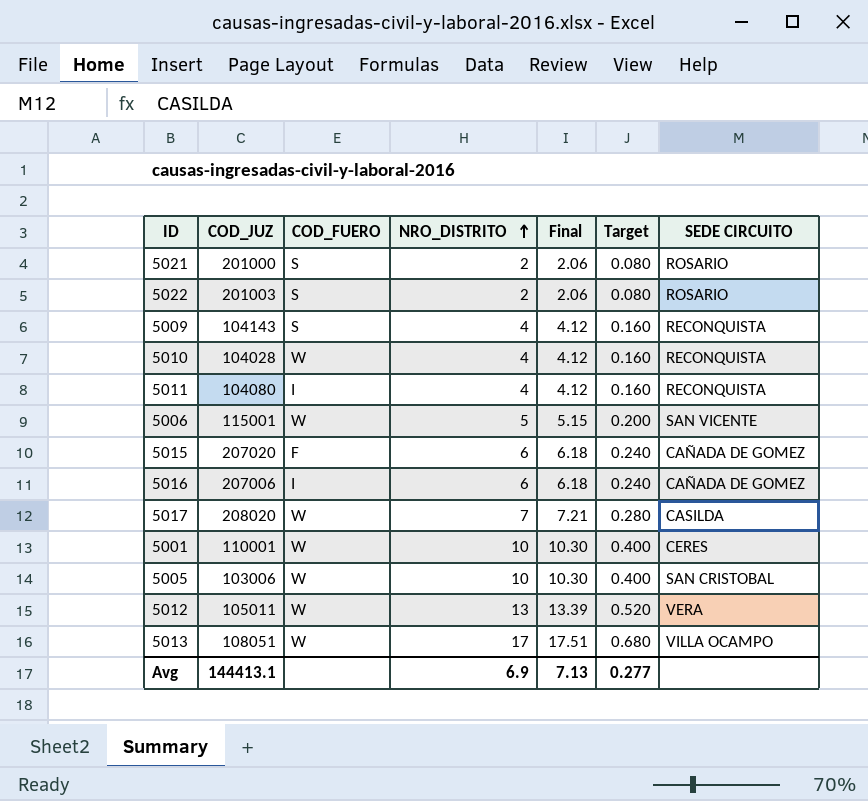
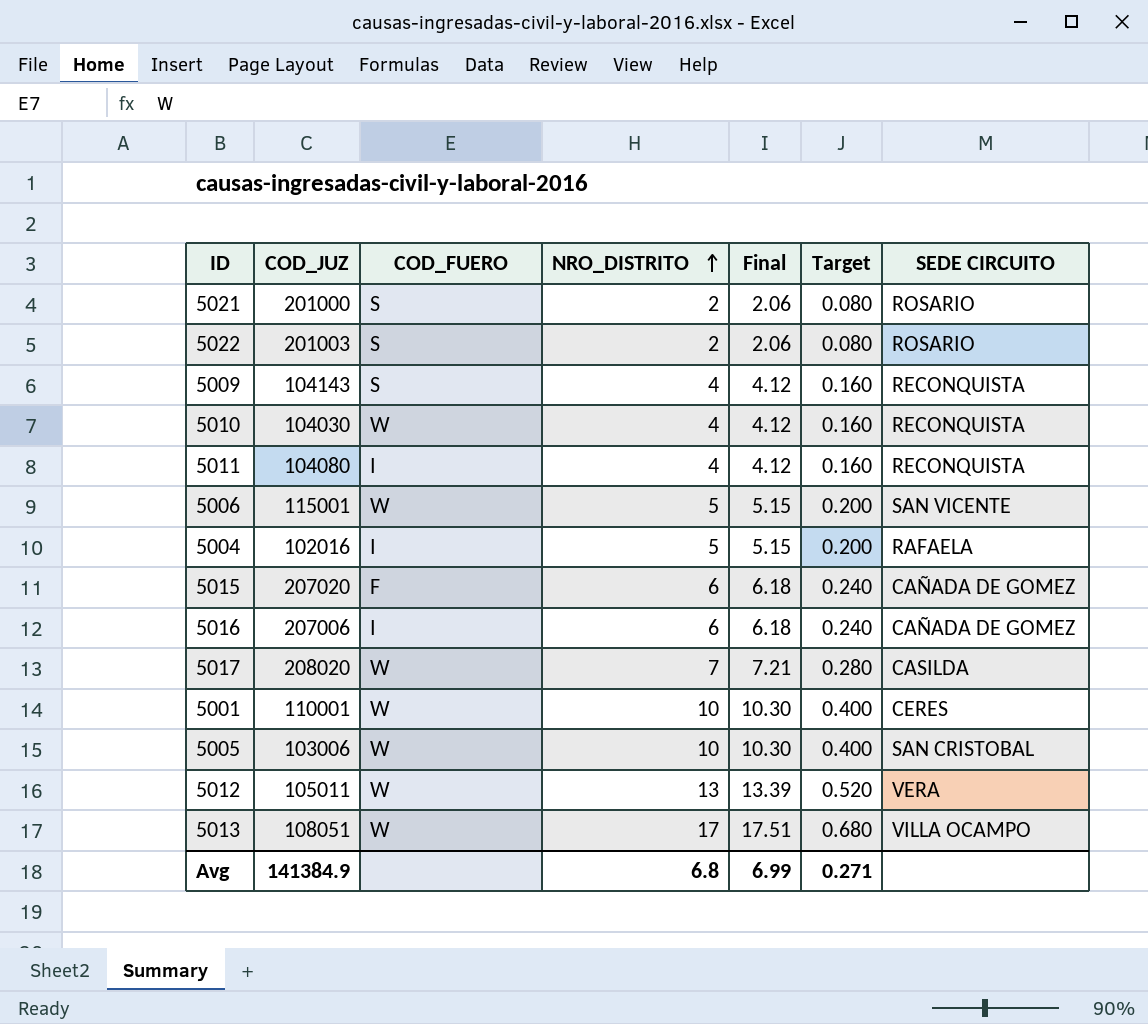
5010 | COD_JUZ: 104028 -> 104030
row 5004: none -> 102016 | I | 5 | 5.15 | 0.200 | RAFAELA
Avg | COD_JUZ: 144413.1 -> 141384.9
Avg | NRO_DISTRITO: 6.9 -> 6.8
Avg | Final: 7.13 -> 6.99
Avg | Target: 0.277 -> 0.271

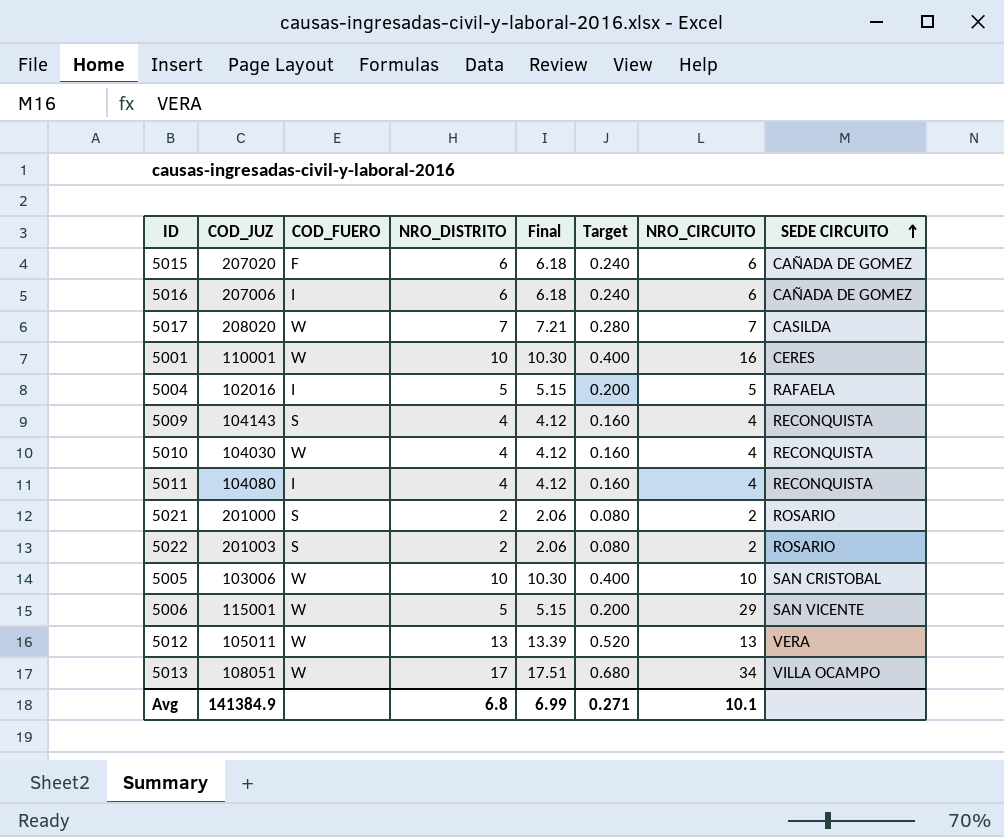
row order: NRO_DISTRITO ascending -> SEDE CIRCUITO ascending
column NRO_CIRCUITO | position: none -> 7

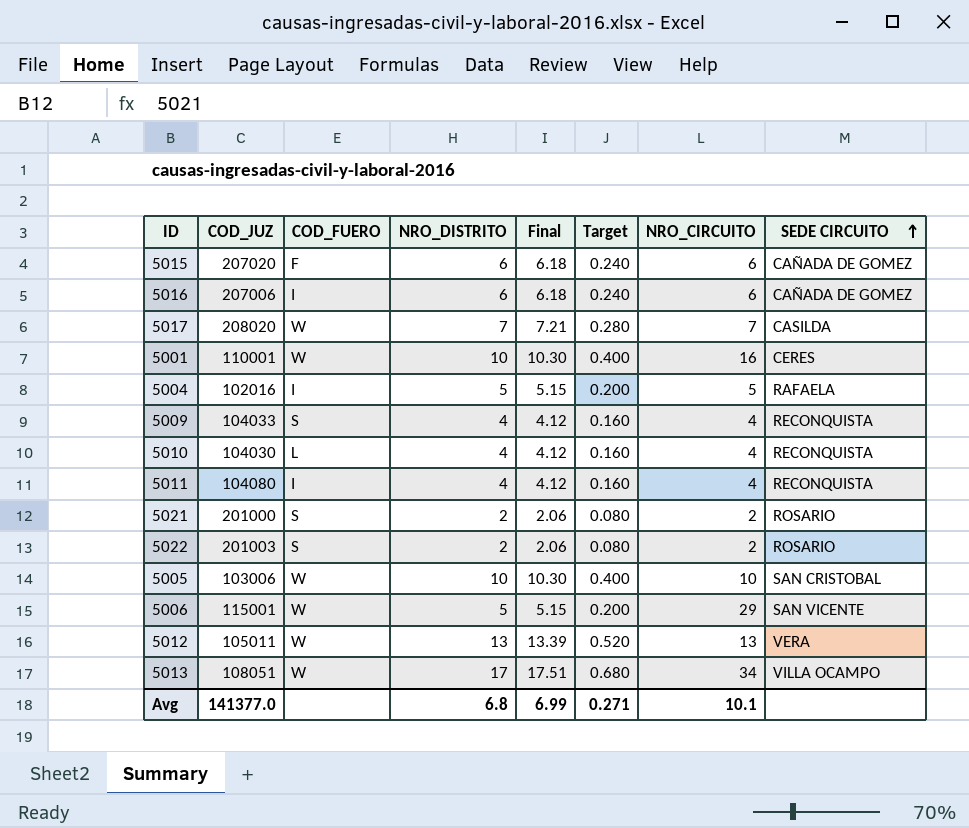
5009 | COD_JUZ: 104143 -> 104033
5010 | COD_FUERO: W -> L
Avg | COD_JUZ: 141384.9 -> 141377.0

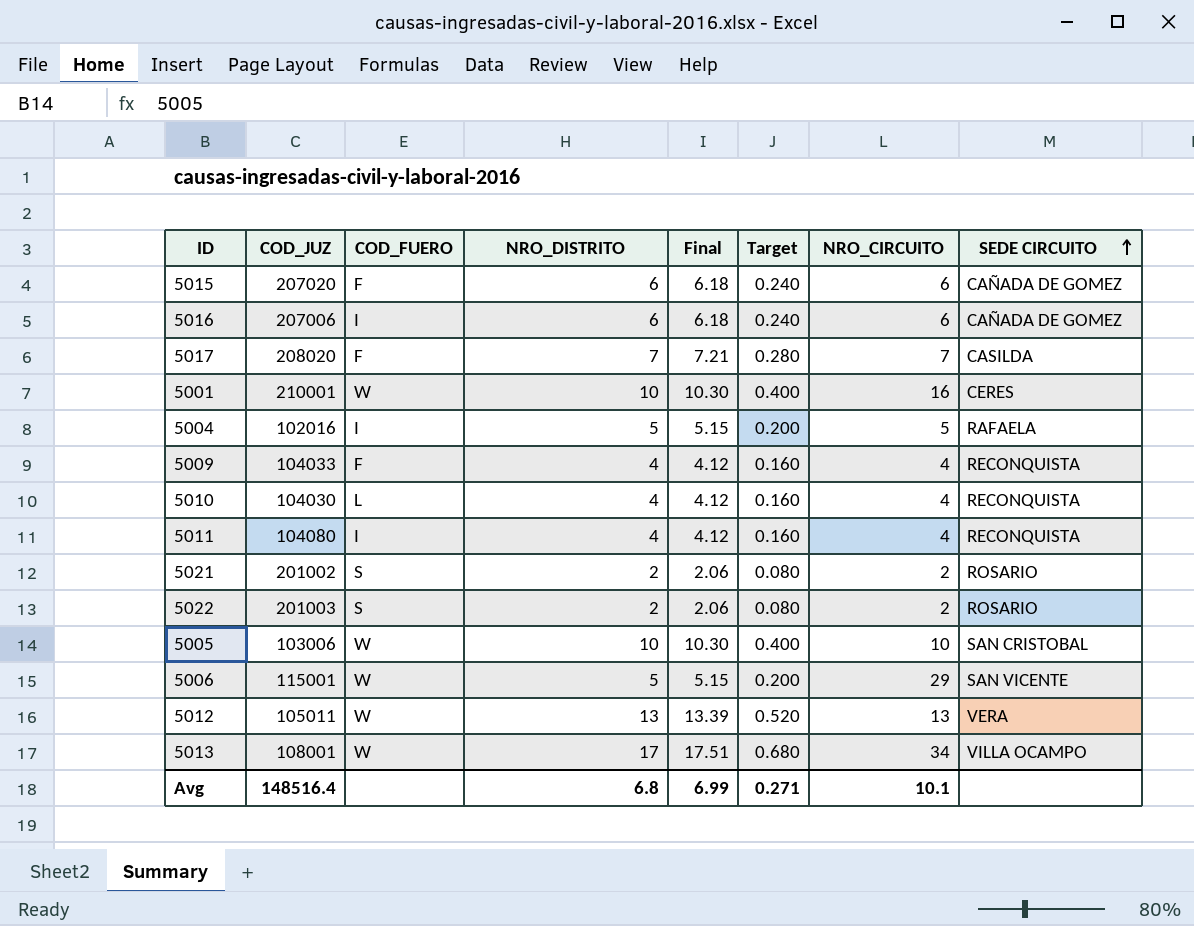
5017 | COD_FUERO: W -> F
5001 | COD_JUZ: 110001 -> 210001
5009 | COD_FUERO: S -> F
5021 | COD_JUZ: 201000 -> 201002
5013 | COD_JUZ: 108051 -> 108001
Avg | COD_JUZ: 141377.0 -> 148516.4

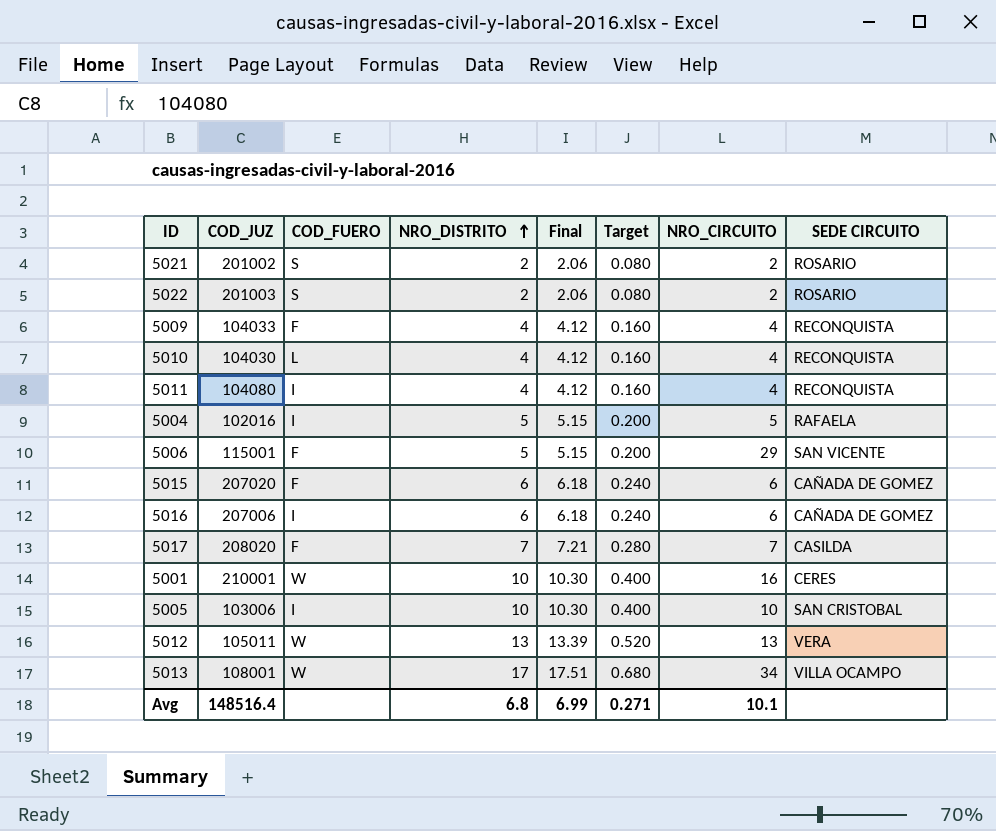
row order: SEDE CIRCUITO ascending -> NRO_DISTRITO ascending
5006 | COD_FUERO: W -> F
5005 | COD_FUERO: W -> I

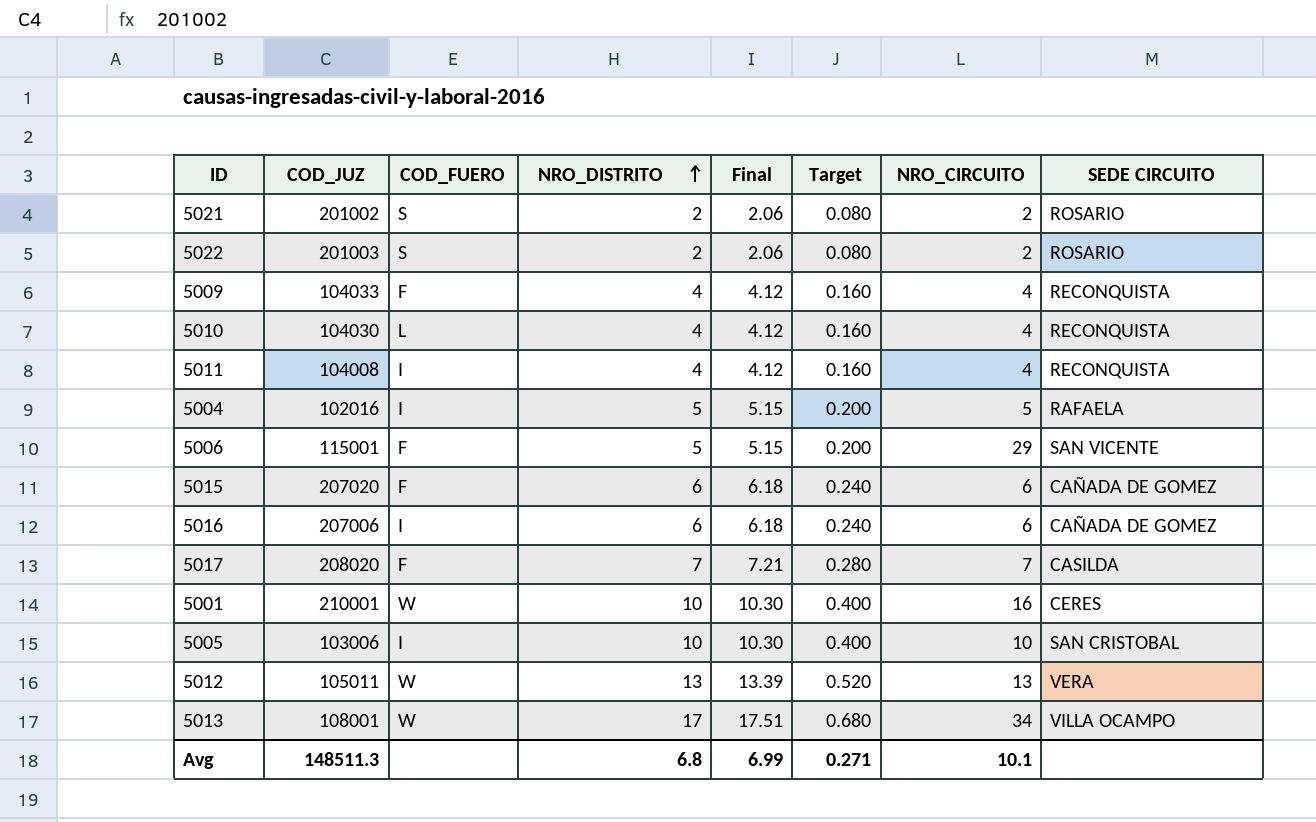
5011 | COD_JUZ: 104080 -> 104008
Avg | COD_JUZ: 148516.4 -> 148511.3

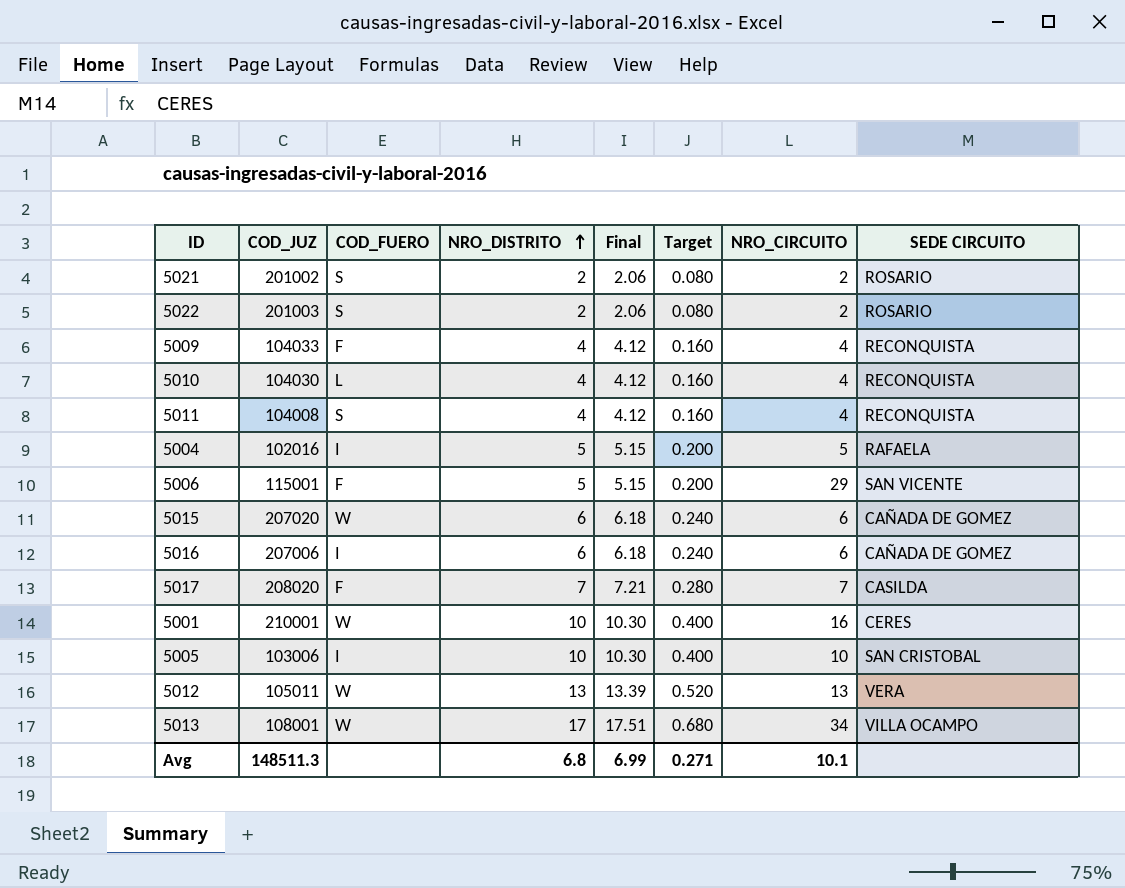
5011 | COD_FUERO: I -> S
5015 | COD_FUERO: F -> W

